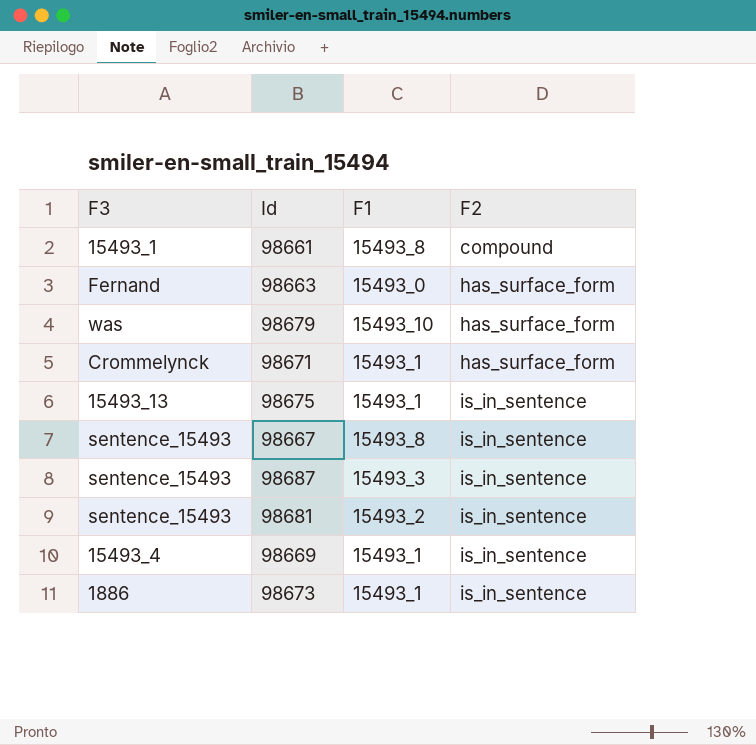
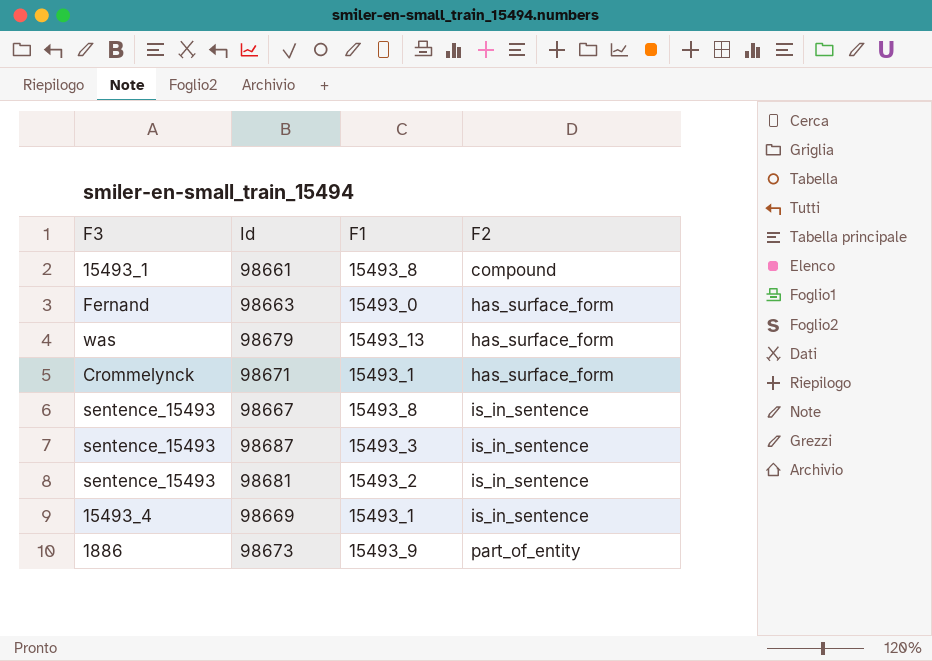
row 98675: 15493_13 | 15493_1 | is_in_sentence -> none
98679 | F1: 15493_10 -> 15493_13
98673 | F1: 15493_1 -> 15493_9
98673 | F2: is_in_sentence -> part_of_entity

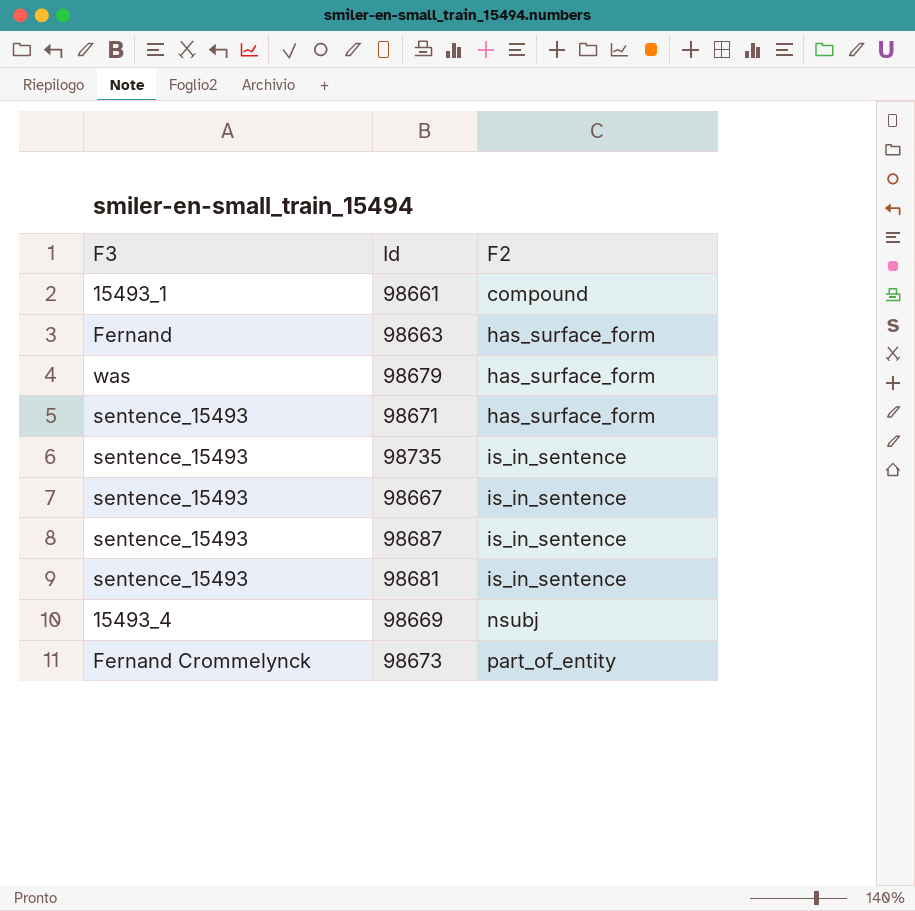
column F1 | position: 3 -> none
98671 | F3: Crommelynck -> sentence_15493
row 98735: none -> sentence_15493 | is_in_sentence
98669 | F2: is_in_sentence -> nsubj
98673 | F3: 1886 -> Fernand Crommelynck

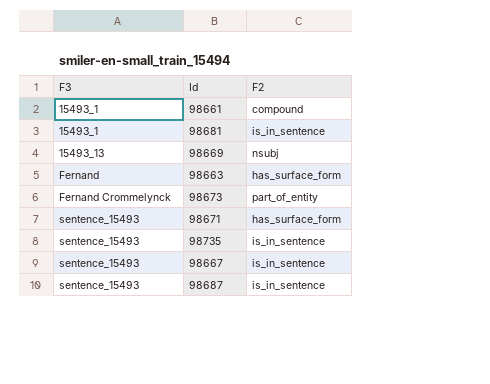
row order: F2 ascending -> F3 ascending
row 98679: was | has_surface_form -> none
98681 | F3: sentence_15493 -> 15493_1
98669 | F3: 15493_4 -> 15493_13

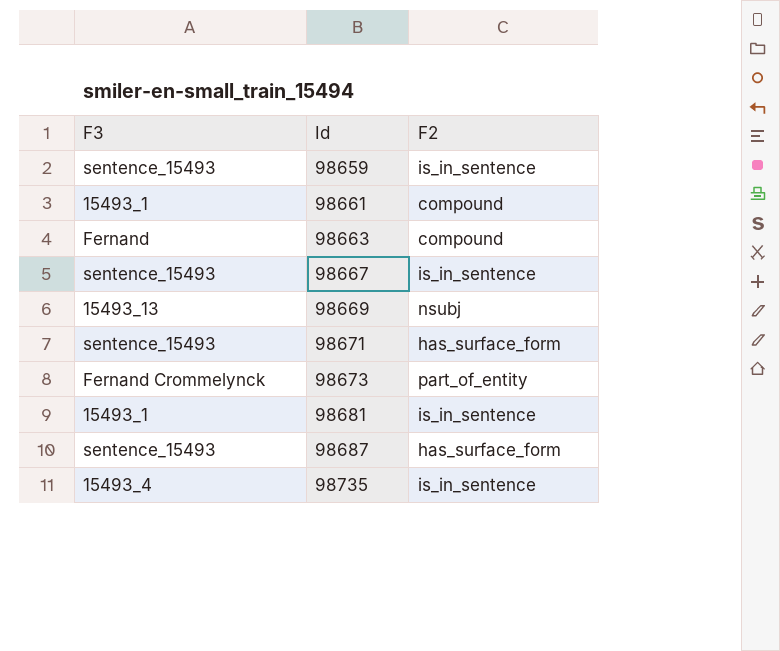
row order: F3 ascending -> Id ascending
row 98659: none -> sentence_15493 | is_in_sentence
98663 | F2: has_surface_form -> compound
98687 | F2: is_in_sentence -> has_surface_form
98735 | F3: sentence_15493 -> 15493_4

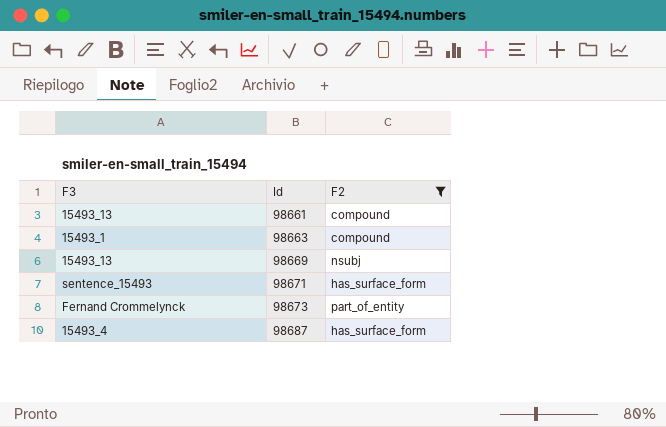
filter: none -> F2 != is_in_sentence
98661 | F3: 15493_1 -> 15493_13
98663 | F3: Fernand -> 15493_1
98687 | F3: sentence_15493 -> 15493_4

